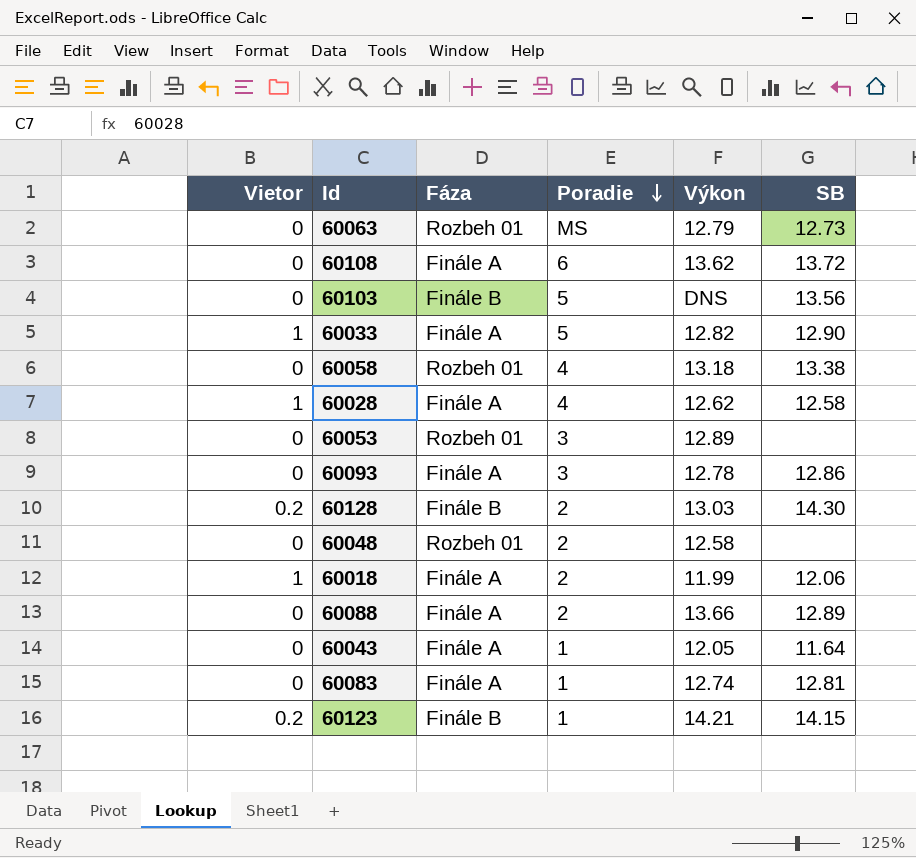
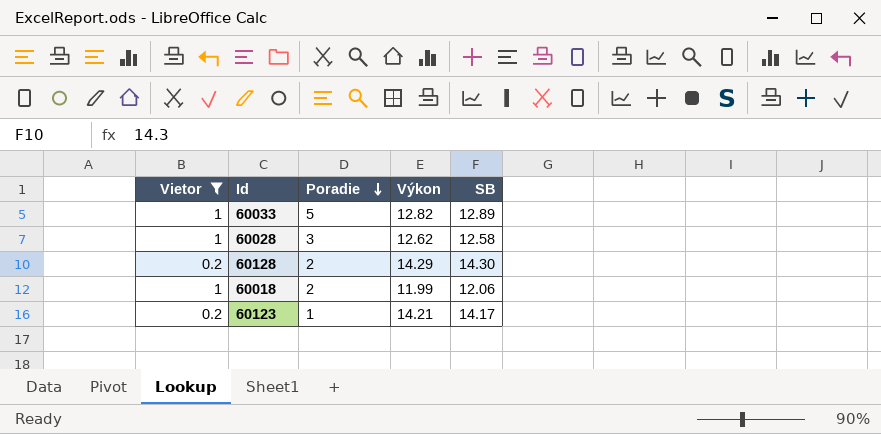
filter: none -> Vietor != 0
column Fáza | position: 3 -> none
60033 | SB: 12.90 -> 12.89
60028 | Poradie: 4 -> 3
60128 | Výkon: 13.03 -> 14.29
60123 | SB: 14.15 -> 14.17

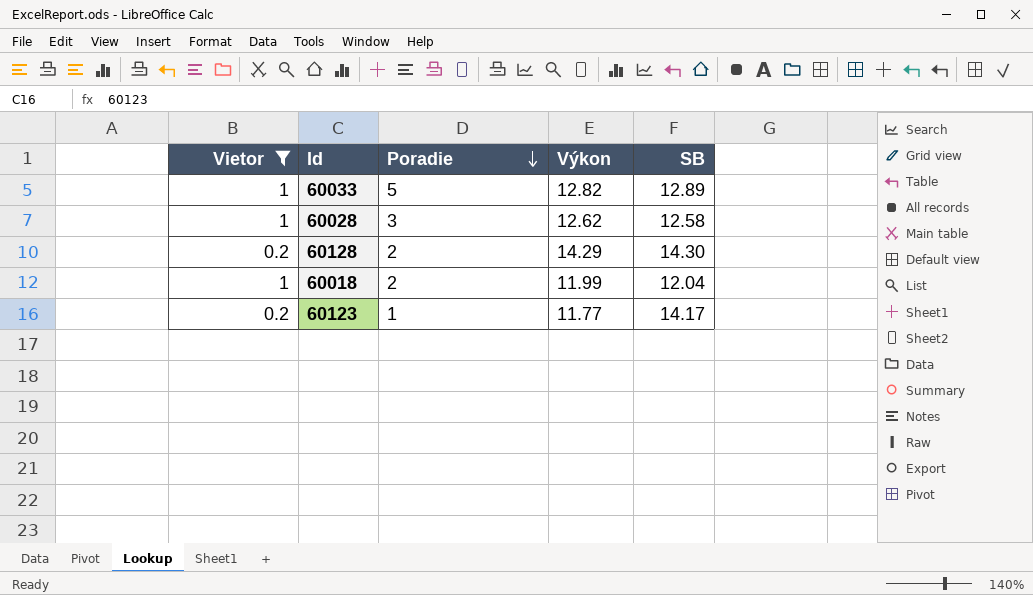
60018 | SB: 12.06 -> 12.04
60123 | Výkon: 14.21 -> 11.77

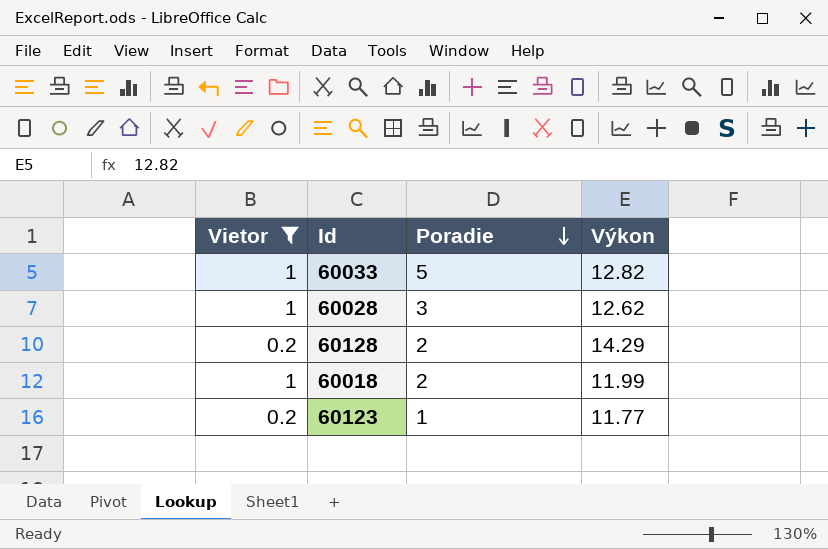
column SB | position: 5 -> none

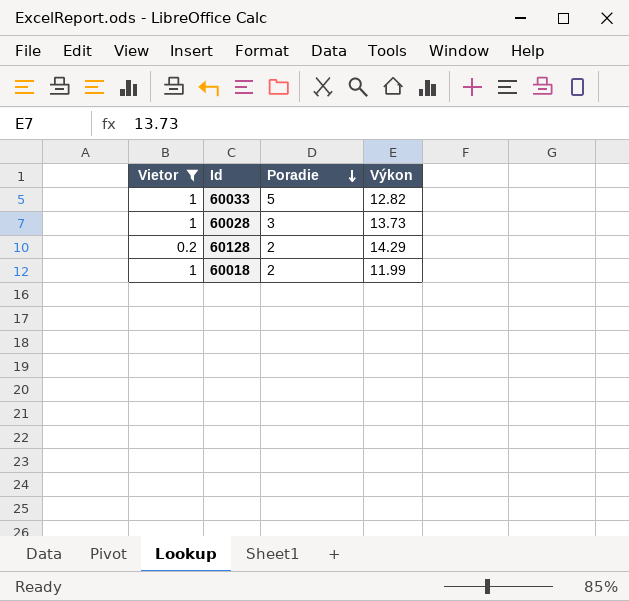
row 60123: 0.2 | 1 | 11.77 -> none
60028 | Výkon: 12.62 -> 13.73

